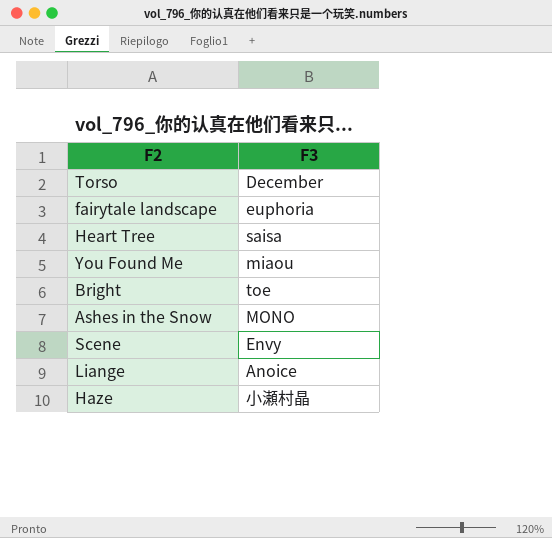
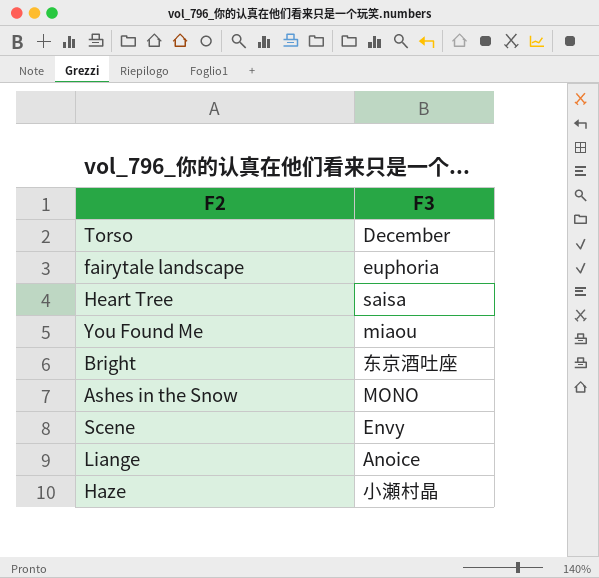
Bright | F3: toe -> 东京酒吐座

